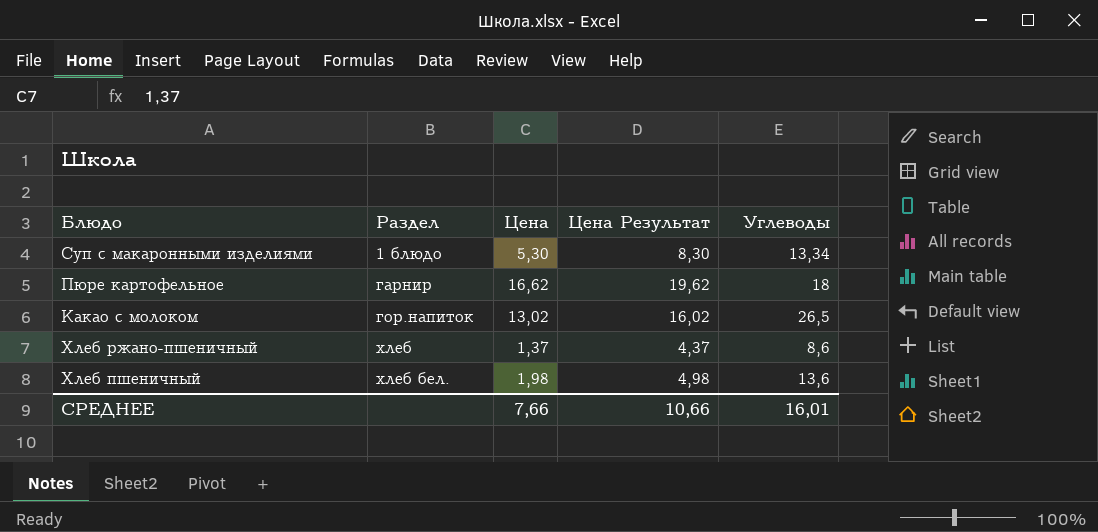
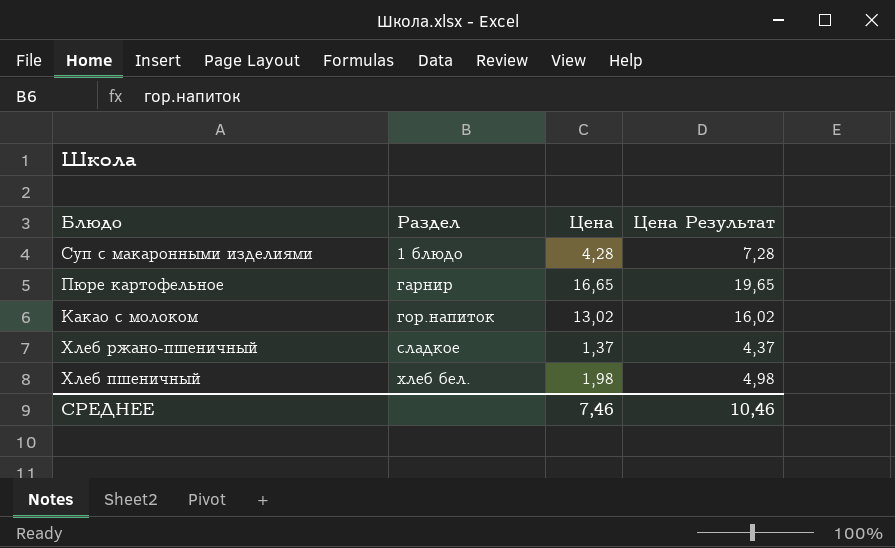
column Углеводы | position: 5 -> none
Суп с макаронными изделиями | Цена: 5,30 -> 4,28
Суп с макаронными изделиями | Цена Результат: 8,30 -> 7,28
Пюре картофельное | Цена: 16,62 -> 16,65
Пюре картофельное | Цена Результат: 19,62 -> 19,65
Хлеб ржано-пшеничный | Раздел: хлеб -> сладкое
СРЕДНЕЕ | Цена: 7,66 -> 7,46
СРЕДНЕЕ | Цена Результат: 10,66 -> 10,46

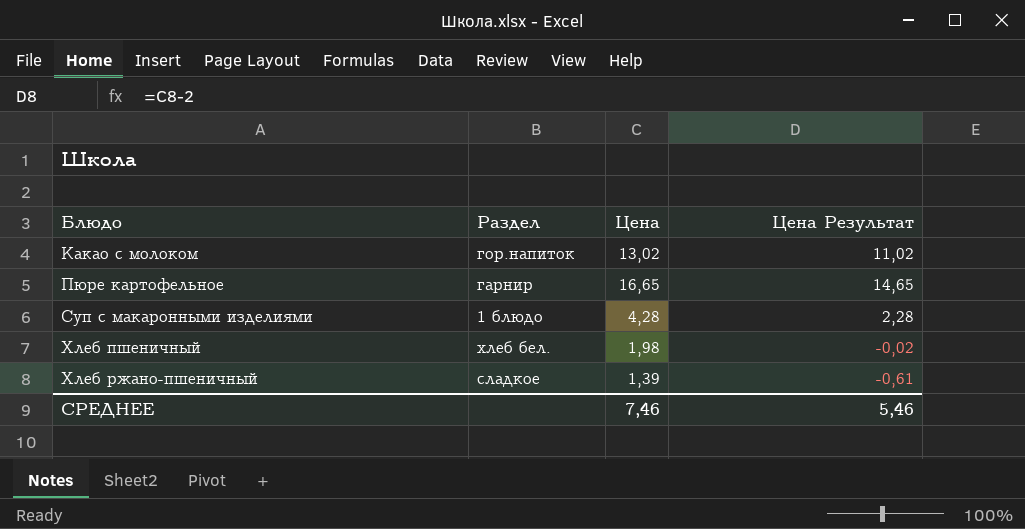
row order: Раздел ascending -> Блюдо ascending
column Цена Результат | formula: [Цена] + 3 -> [Цена] - 2
Хлеб ржано-пшеничный | Цена: 1,37 -> 1,39
СРЕДНЕЕ | Цена Результат: 10,46 -> 5,46

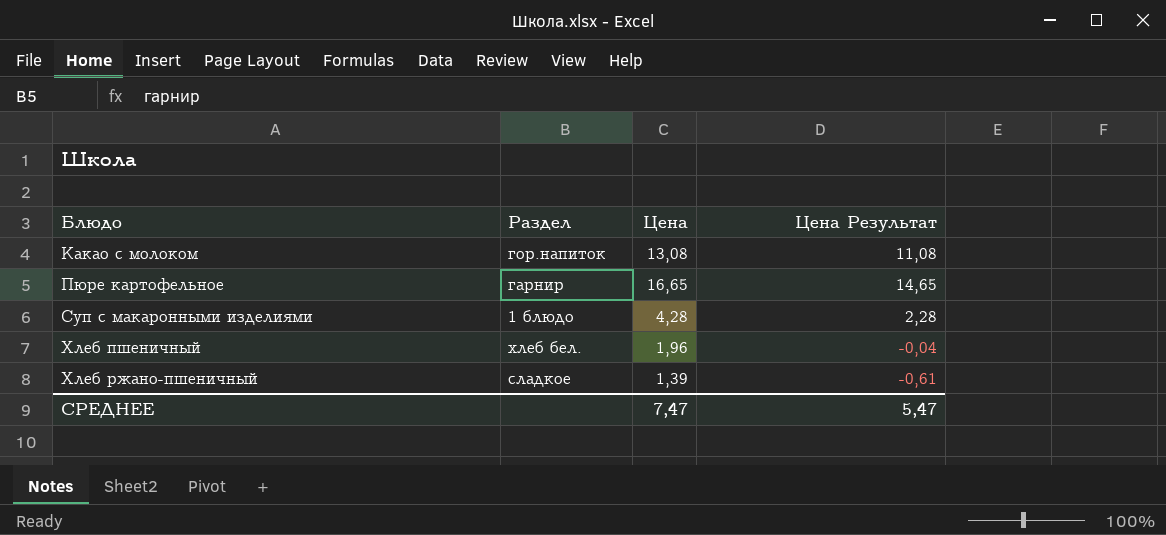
Какао с молоком | Цена: 13,02 -> 13,08
Какао с молоком | Цена Результат: 11,02 -> 11,08
Хлеб пшеничный | Цена: 1,98 -> 1,96
Хлеб пшеничный | Цена Результат: -0,02 -> -0,04
СРЕДНЕЕ | Цена: 7,46 -> 7,47
СРЕДНЕЕ | Цена Результат: 5,46 -> 5,47

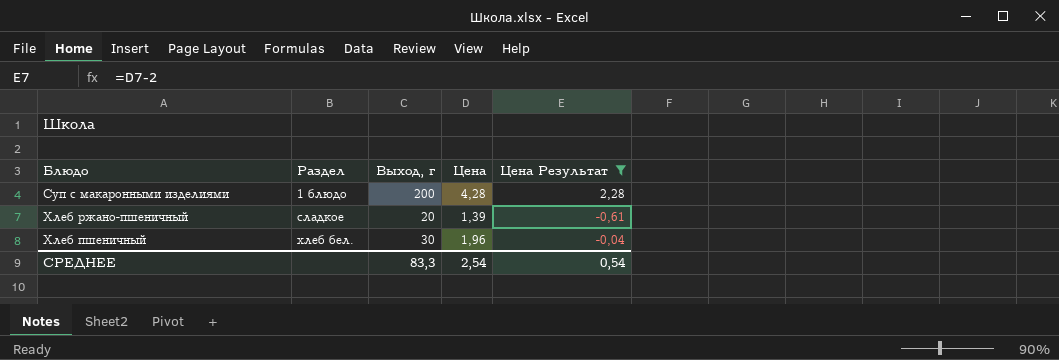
filter: none -> Цена Результат <= 2,28
row order: Блюдо ascending -> Раздел ascending
column Выход, г | position: none -> 3
СРЕДНЕЕ | Цена: 7,47 -> 2,54
СРЕДНЕЕ | Цена Результат: 5,47 -> 0,54

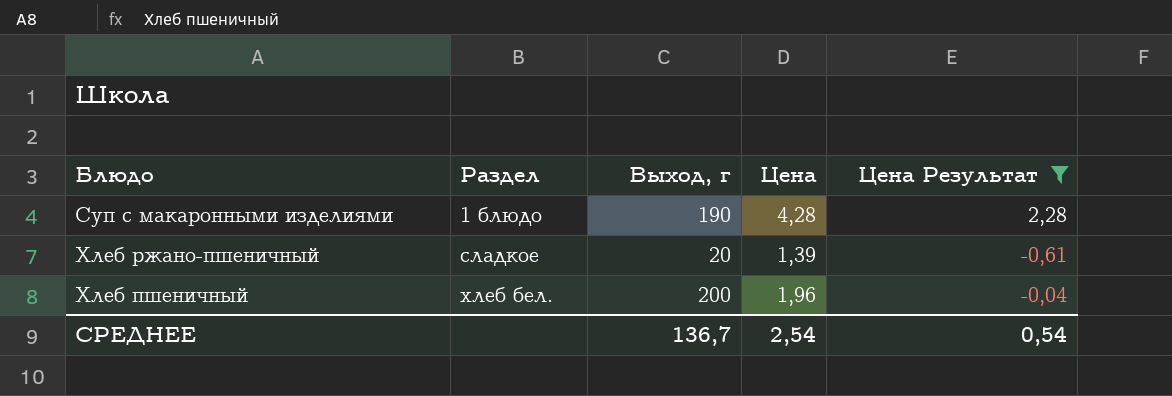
Суп с макаронными изделиями | Выход, г: 200 -> 190
Хлеб пшеничный | Выход, г: 30 -> 200
СРЕДНЕЕ | Выход, г: 83,3 -> 136,7

